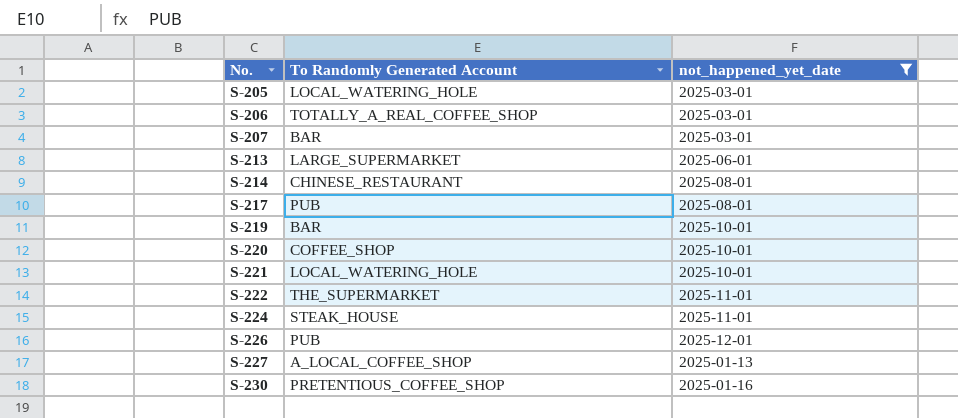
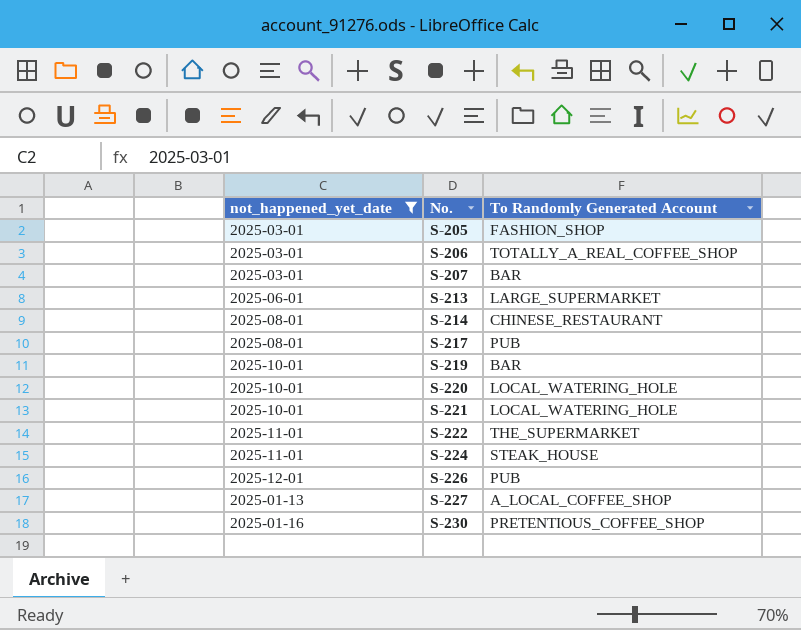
column not_happened_yet_date | position: 3 -> 1
S-205 | To Randomly Generated Account: LOCAL_WATERING_HOLE -> FASHION_SHOP
S-220 | To Randomly Generated Account: COFFEE_SHOP -> LOCAL_WATERING_HOLE

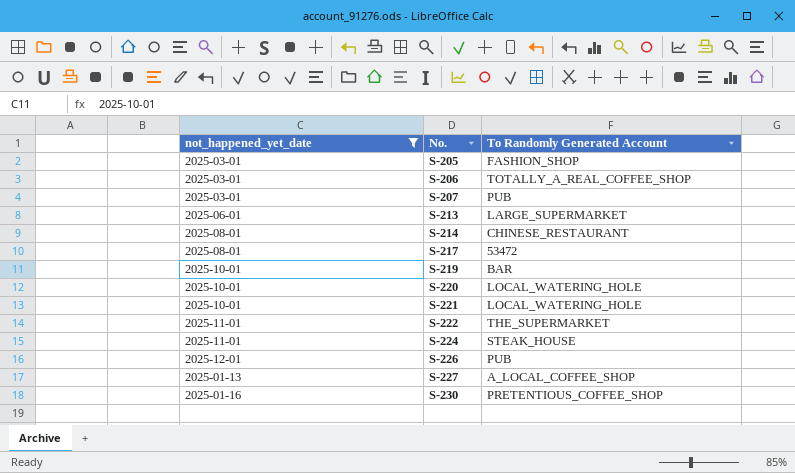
S-207 | To Randomly Generated Account: BAR -> PUB
S-217 | To Randomly Generated Account: PUB -> 53472

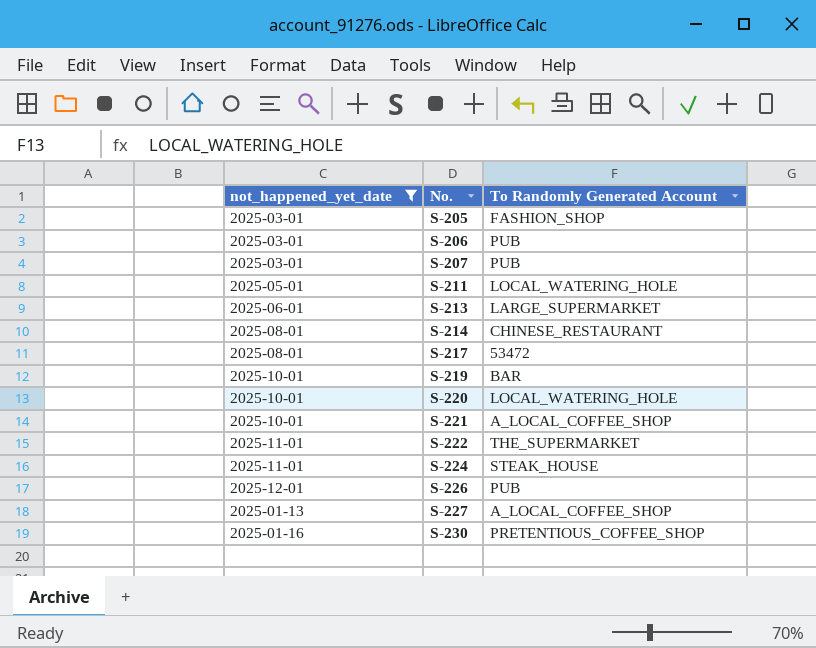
S-206 | To Randomly Generated Account: TOTALLY_A_REAL_COFFEE_SHOP -> PUB
row S-211: none -> 2025-05-01 | LOCAL_WATERING_HOLE
S-221 | To Randomly Generated Account: LOCAL_WATERING_HOLE -> A_LOCAL_COFFEE_SHOP

